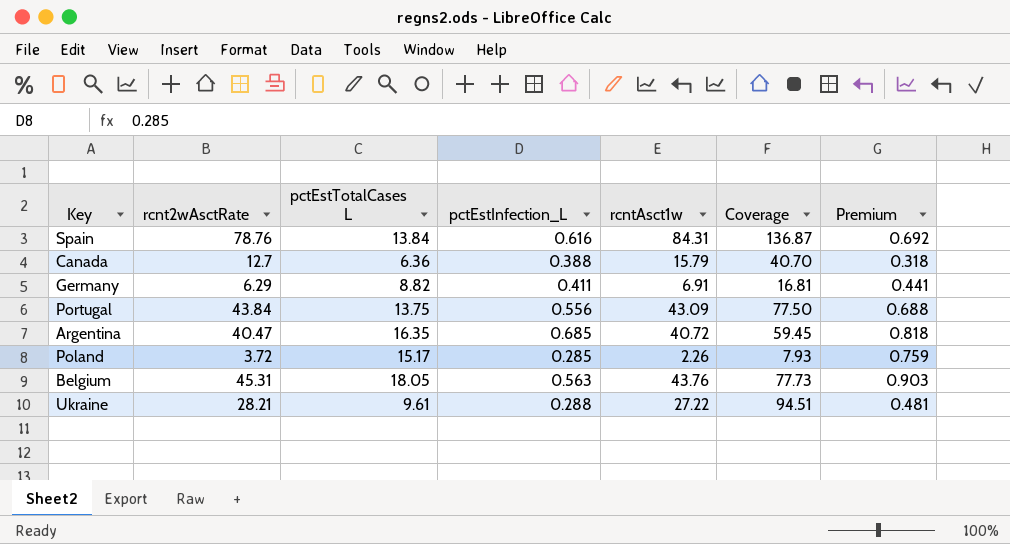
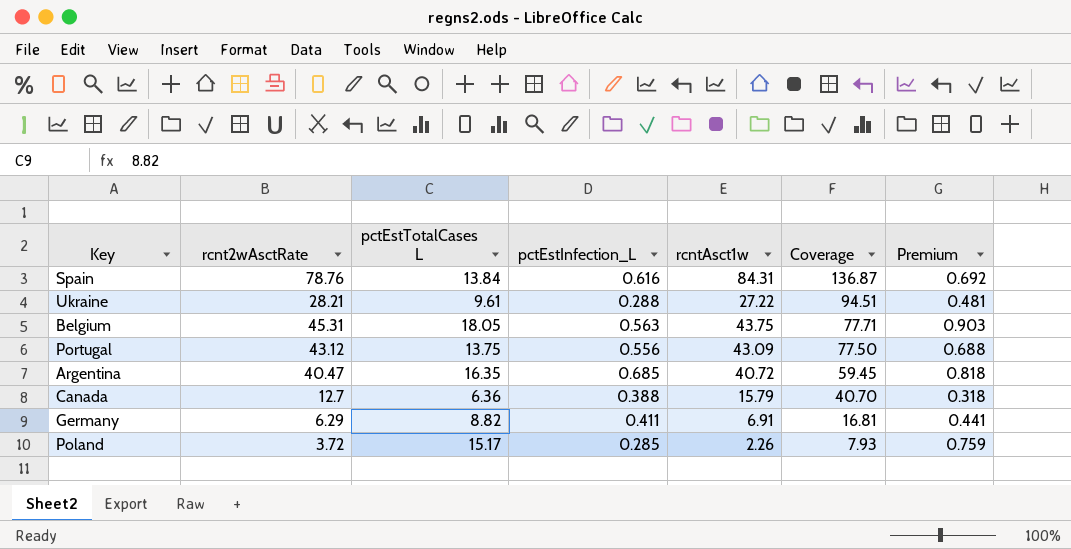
row order: none -> Coverage descending
Belgium | rcntAsct1w: 43.76 -> 43.75
Belgium | Coverage: 77.73 -> 77.71
Portugal | rcnt2wAsctRate: 43.84 -> 43.12

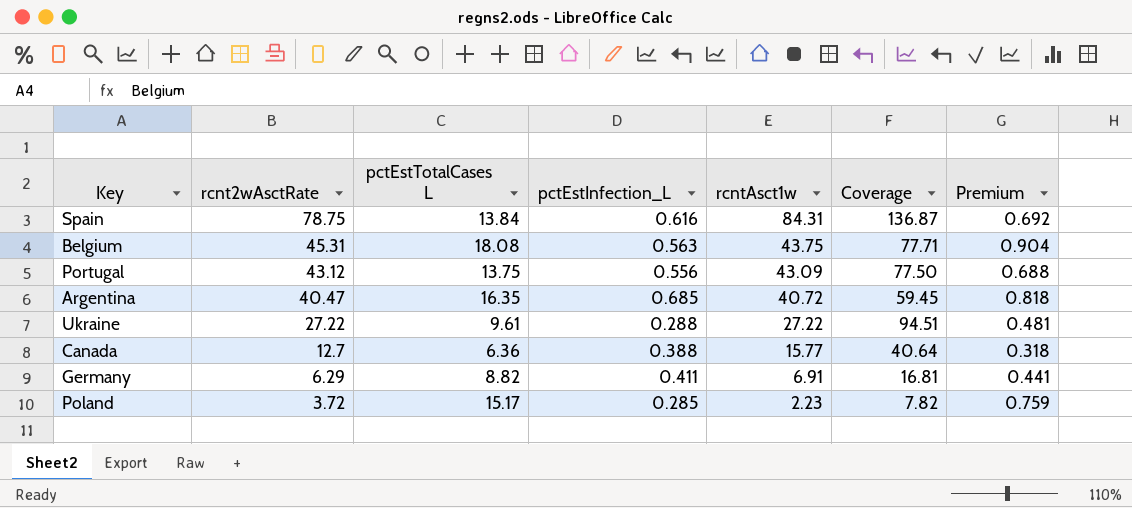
row order: Coverage descending -> rcnt2wAsctRate descending
Spain | rcnt2wAsctRate: 78.76 -> 78.75
Belgium | pctEstTotalCases L: 18.05 -> 18.08
Belgium | Premium: 0.903 -> 0.904
Ukraine | rcnt2wAsctRate: 28.21 -> 27.22
Canada | rcntAsct1w: 15.79 -> 15.77
Canada | Coverage: 40.70 -> 40.64
Poland | rcntAsct1w: 2.26 -> 2.23
Poland | Coverage: 7.93 -> 7.82

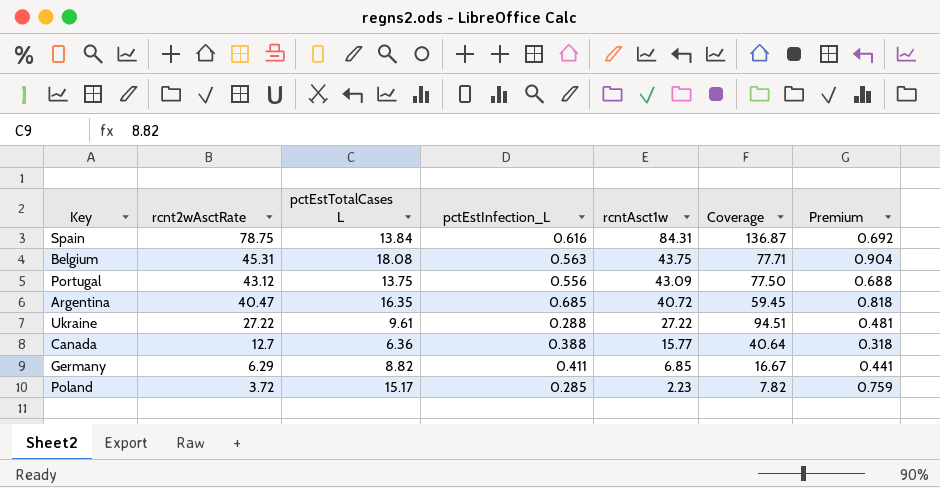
Germany | rcntAsct1w: 6.91 -> 6.85
Germany | Coverage: 16.81 -> 16.67

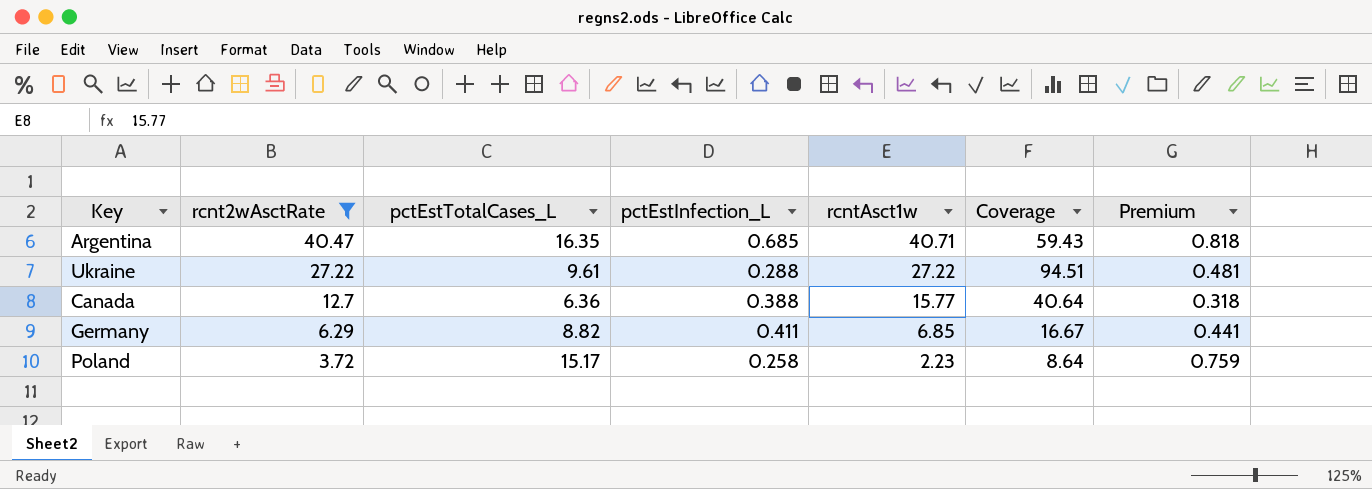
filter: none -> rcnt2wAsctRate <= 40.47
column name: pctEstTotalCases L -> pctEstTotalCases_L
Argentina | rcntAsct1w: 40.72 -> 40.71
Argentina | Coverage: 59.45 -> 59.43
Poland | pctEstInfection_L: 0.285 -> 0.258
Poland | Coverage: 7.82 -> 8.64

